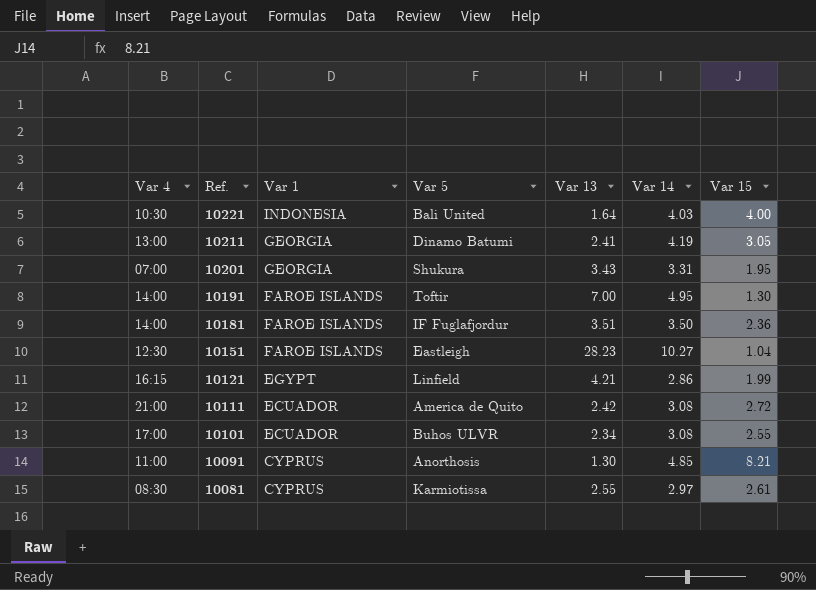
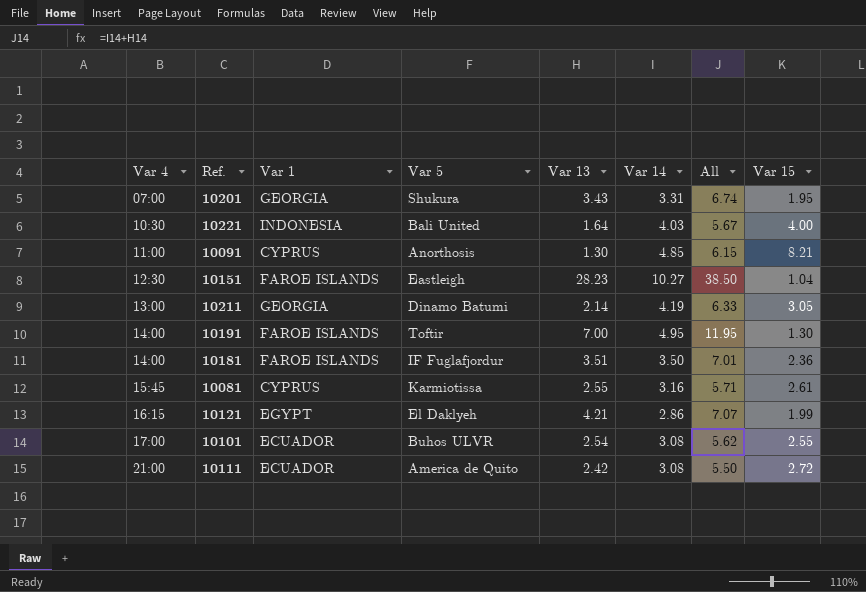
row order: Ref. descending -> Var 4 ascending
column All | formula: none -> [Var 13] + [Var 14]
10211 | Var 13: 2.41 -> 2.14
10081 | Var 4: 08:30 -> 15:45
10081 | Var 14: 2.97 -> 3.16
10121 | Var 5: Linfield -> El Daklyeh
10101 | Var 13: 2.34 -> 2.54

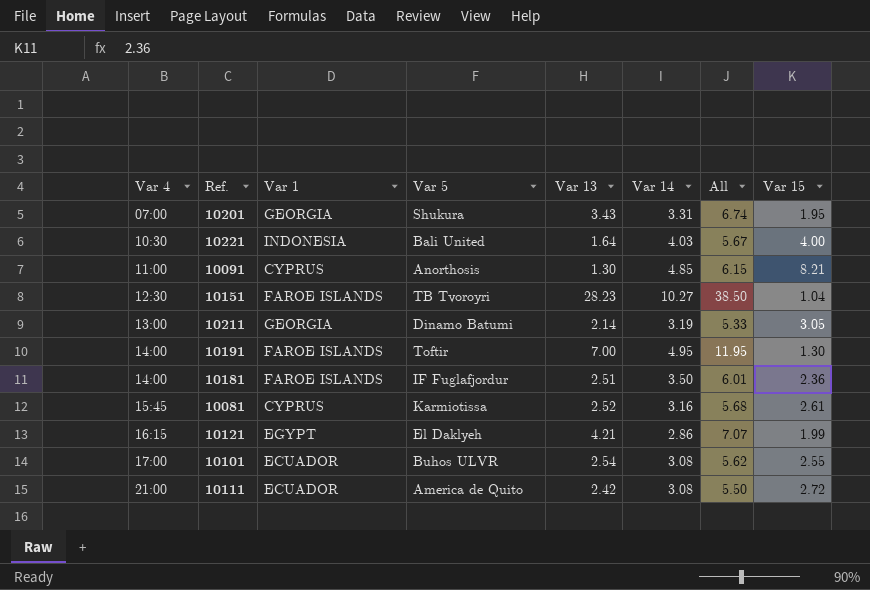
10151 | Var 5: Eastleigh -> TB Tvoroyri
10211 | Var 14: 4.19 -> 3.19
10211 | All: 6.33 -> 5.33
10181 | Var 13: 3.51 -> 2.51
10181 | All: 7.01 -> 6.01
10081 | Var 13: 2.55 -> 2.52
10081 | All: 5.71 -> 5.68

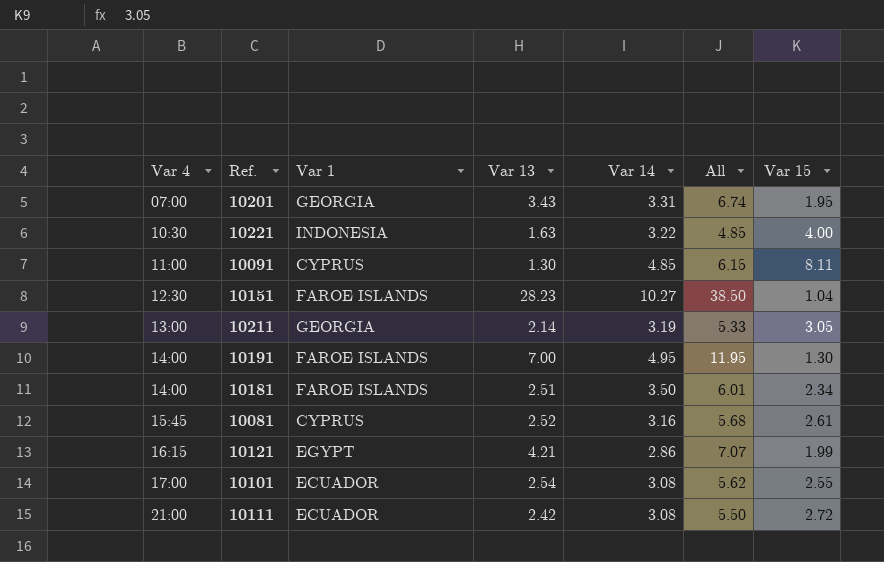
column Var 5 | position: 4 -> none
10221 | Var 13: 1.64 -> 1.63
10221 | Var 14: 4.03 -> 3.22
10221 | All: 5.67 -> 4.85
10091 | Var 15: 8.21 -> 8.11
10181 | Var 15: 2.36 -> 2.34

